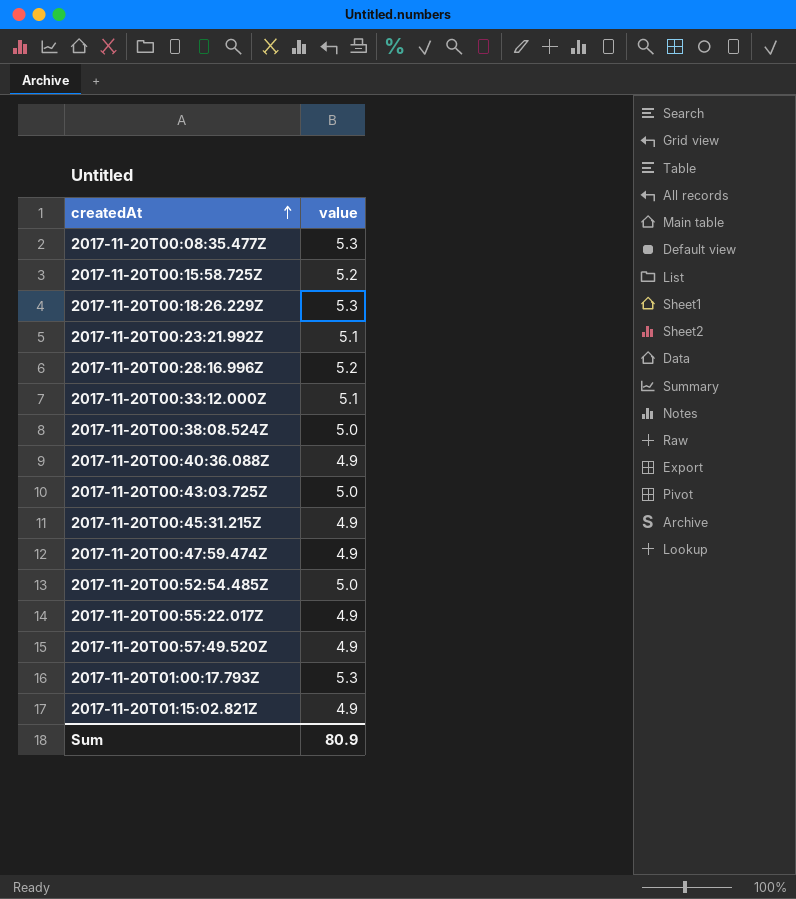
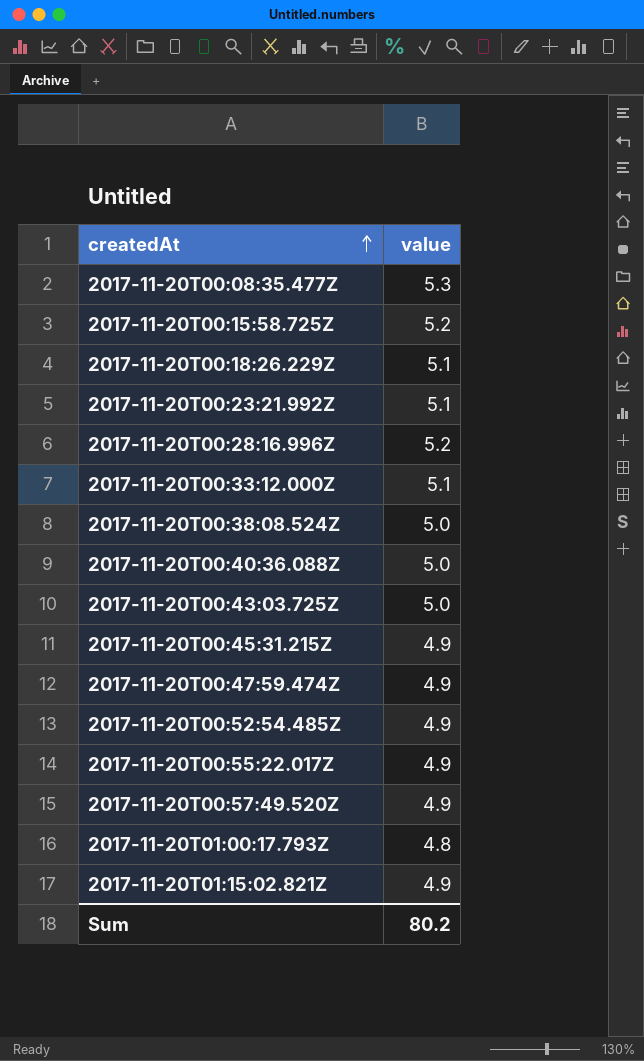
2017-11-20T00:18:26.229Z | value: 5.3 -> 5.1
2017-11-20T00:40:36.088Z | value: 4.9 -> 5.0
2017-11-20T00:52:54.485Z | value: 5.0 -> 4.9
2017-11-20T01:00:17.793Z | value: 5.3 -> 4.8
Sum | value: 80.9 -> 80.2

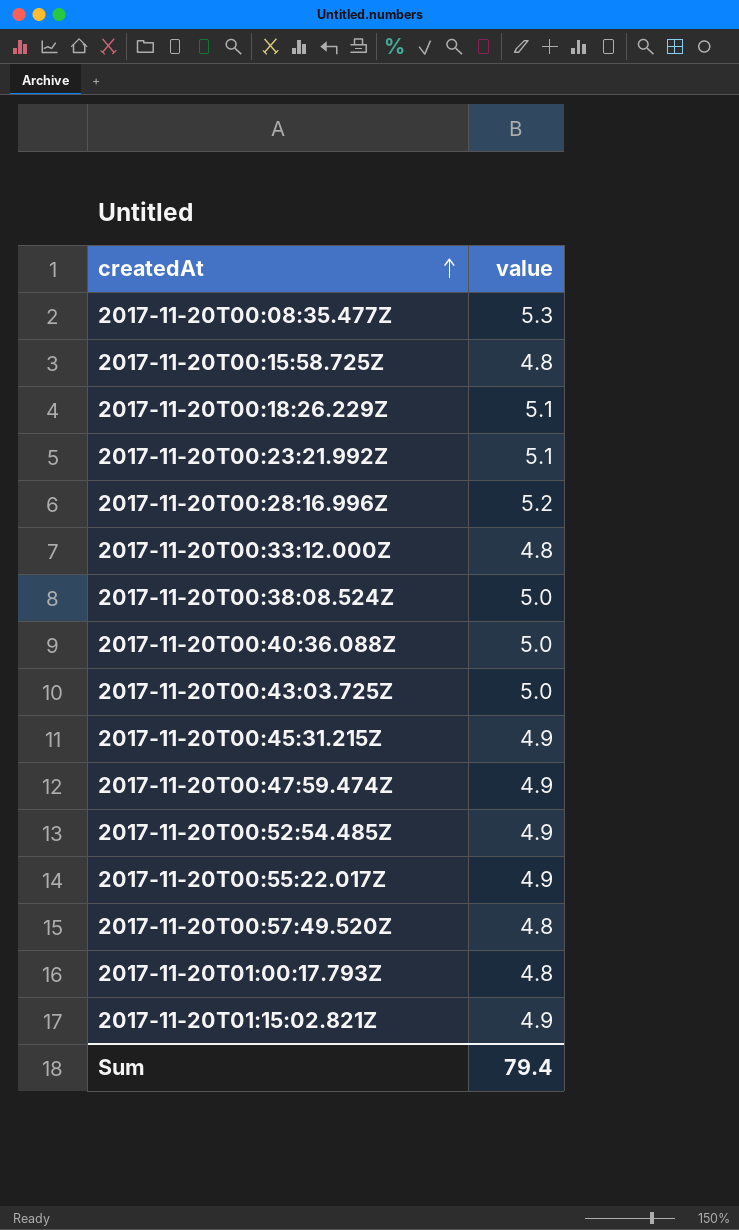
2017-11-20T00:15:58.725Z | value: 5.2 -> 4.8
2017-11-20T00:33:12.000Z | value: 5.1 -> 4.8
2017-11-20T00:57:49.520Z | value: 4.9 -> 4.8
Sum | value: 80.2 -> 79.4

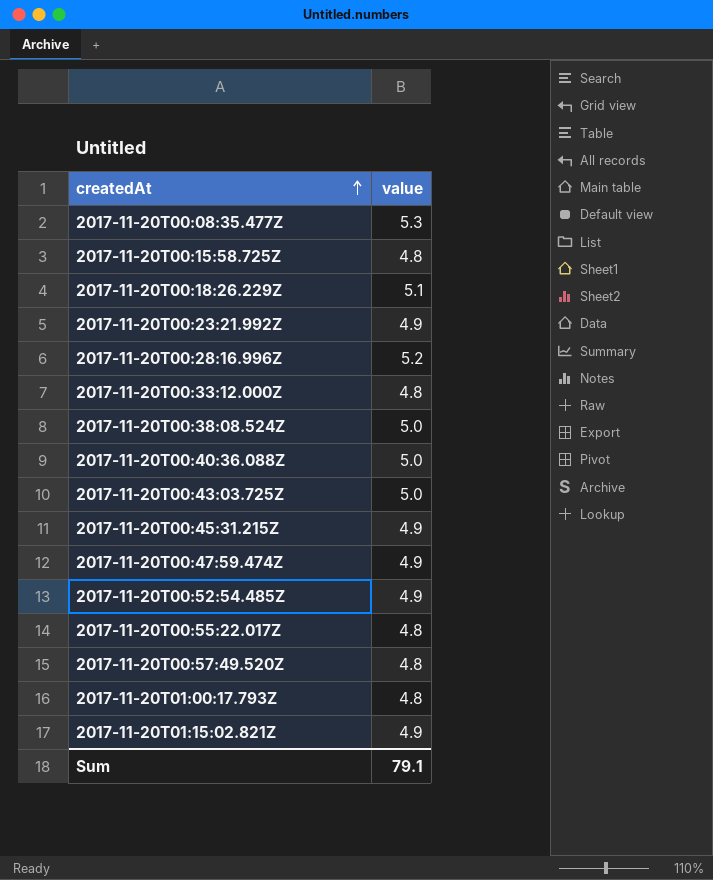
2017-11-20T00:23:21.992Z | value: 5.1 -> 4.9
2017-11-20T00:55:22.017Z | value: 4.9 -> 4.8
Sum | value: 79.4 -> 79.1

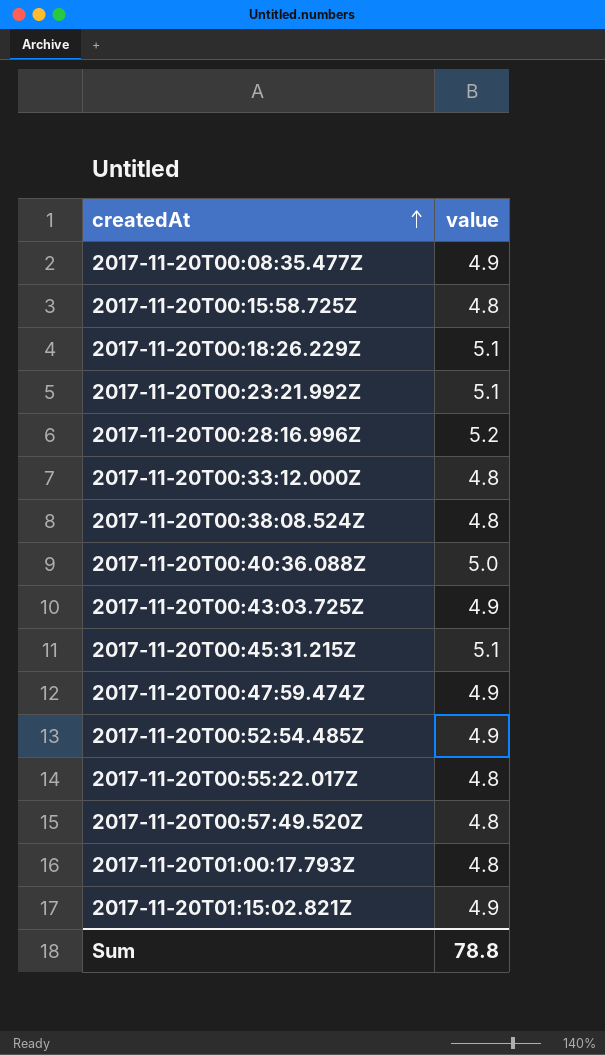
2017-11-20T00:08:35.477Z | value: 5.3 -> 4.9
2017-11-20T00:23:21.992Z | value: 4.9 -> 5.1
2017-11-20T00:38:08.524Z | value: 5.0 -> 4.8
2017-11-20T00:43:03.725Z | value: 5.0 -> 4.9
2017-11-20T00:45:31.215Z | value: 4.9 -> 5.1
Sum | value: 79.1 -> 78.8

